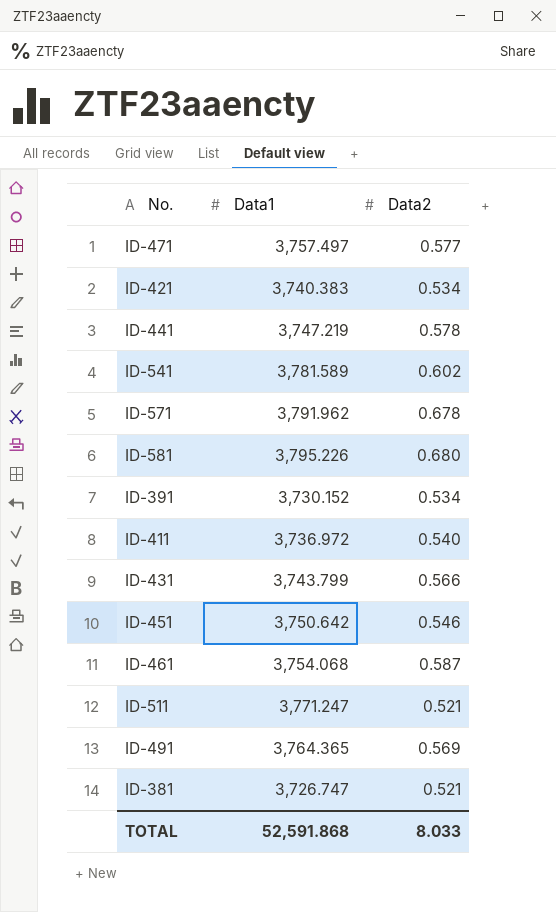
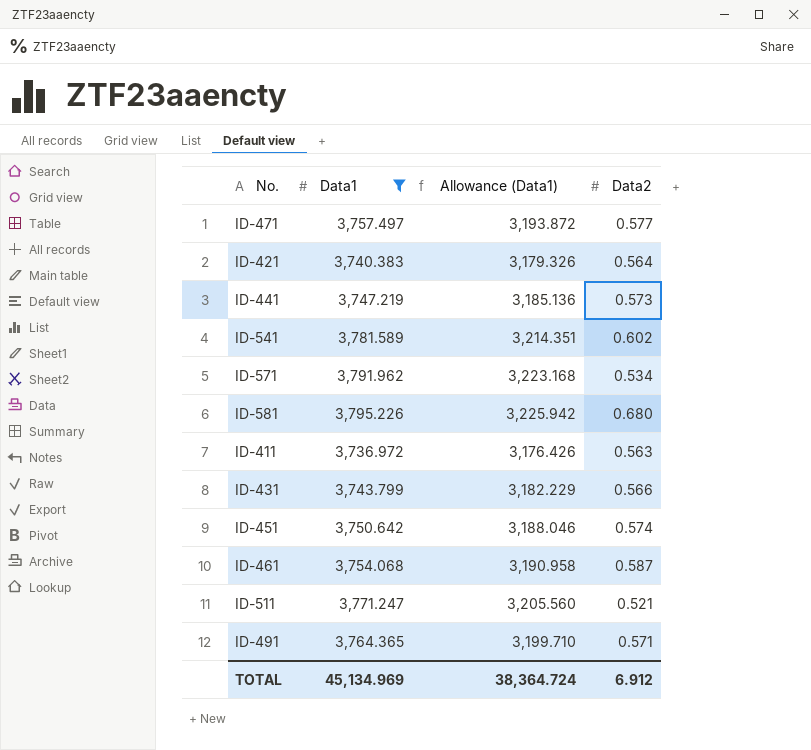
filter: none -> Data1 >= 3,736.972
column Allowance (Data1) | formula: none -> [Data1] * 0.85
ID-421 | Data2: 0.534 -> 0.564
ID-441 | Data2: 0.578 -> 0.573
ID-571 | Data2: 0.678 -> 0.534
ID-411 | Data2: 0.540 -> 0.563
ID-451 | Data2: 0.546 -> 0.574
ID-491 | Data2: 0.569 -> 0.571
TOTAL | Data1: 52,591.868 -> 45,134.969
TOTAL | Data2: 8.033 -> 6.912

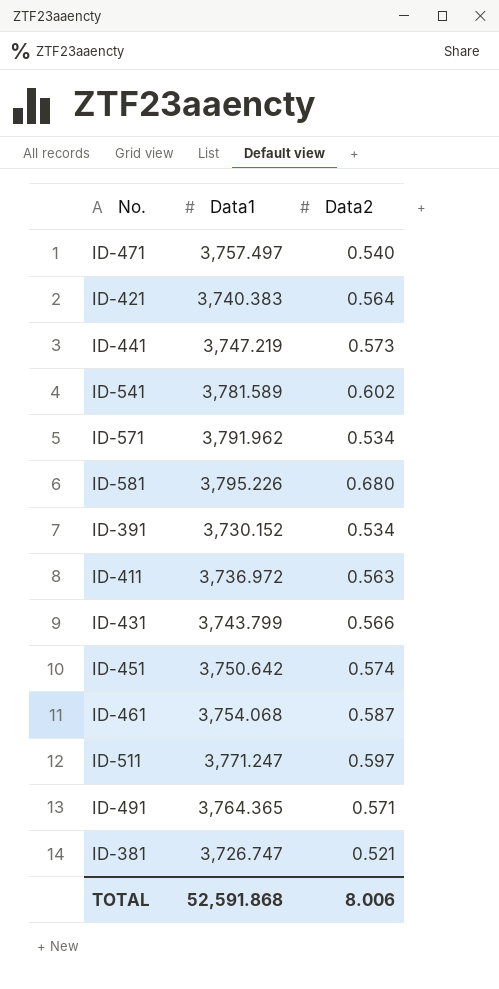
filter: Data1 >= 3,736.972 -> none
column Allowance (Data1) | formula: [Data1] * 0.85 -> none
ID-471 | Data2: 0.577 -> 0.540
ID-511 | Data2: 0.521 -> 0.597
TOTAL | Data1: 45,134.969 -> 52,591.868
TOTAL | Data2: 6.912 -> 8.006

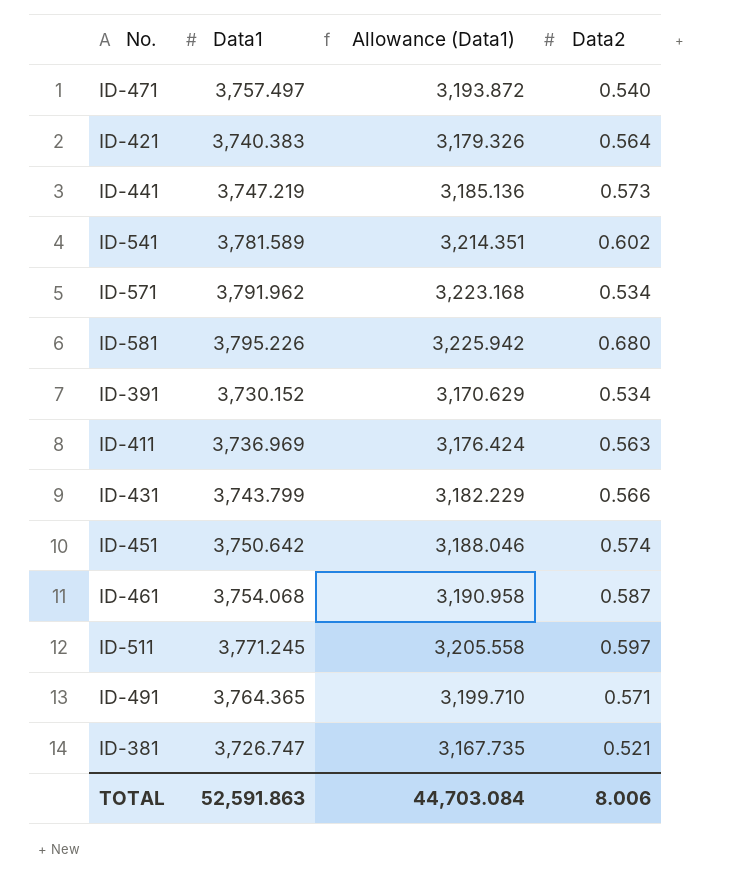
column Allowance (Data1) | formula: none -> [Data1] * 0.85
ID-411 | Data1: 3,736.972 -> 3,736.969
ID-511 | Data1: 3,771.247 -> 3,771.245
TOTAL | Data1: 52,591.868 -> 52,591.863

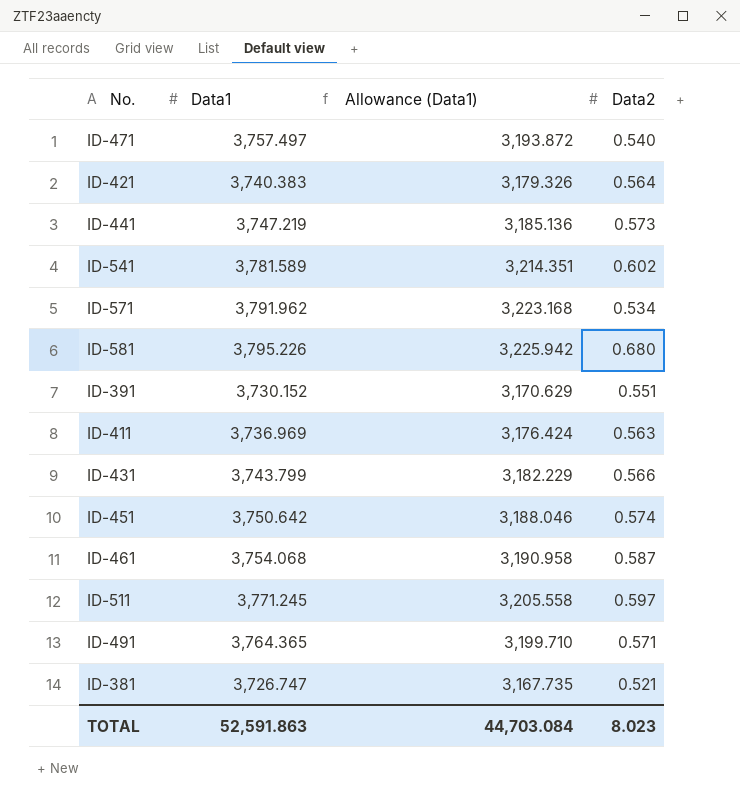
ID-391 | Data2: 0.534 -> 0.551
TOTAL | Data2: 8.006 -> 8.023

